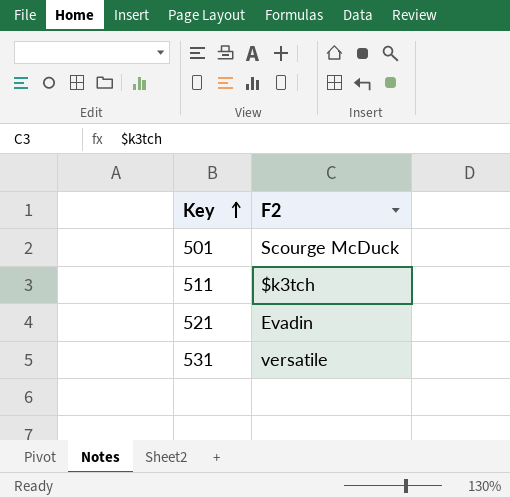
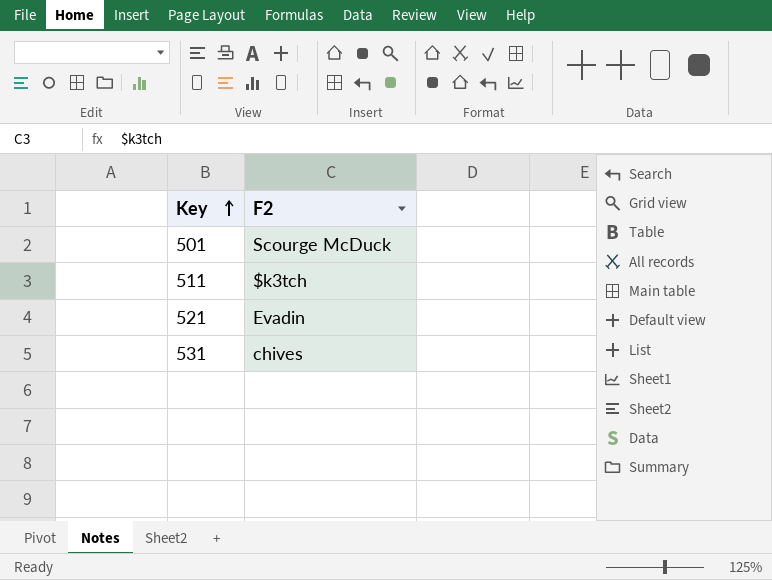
531 | F2: versatile -> chives

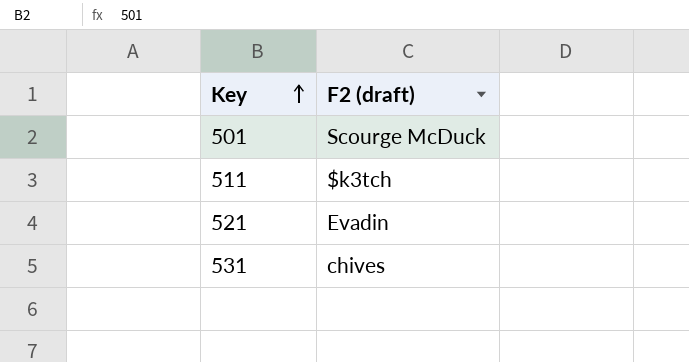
column name: F2 -> F2 (draft)

